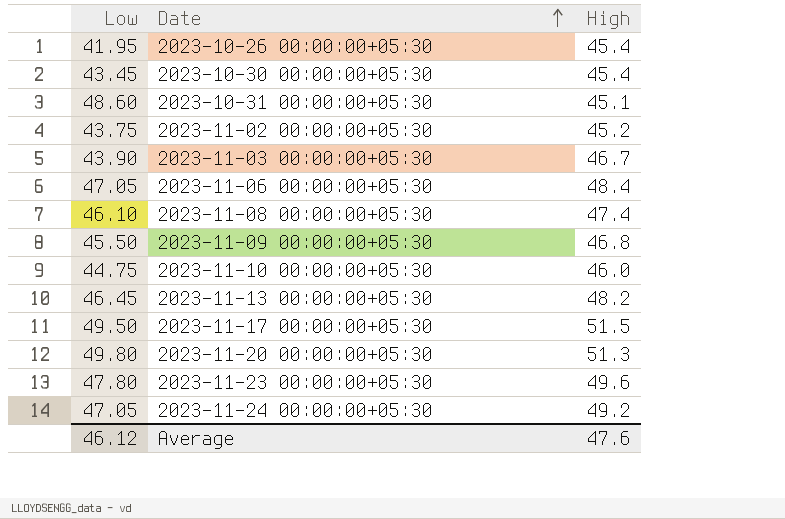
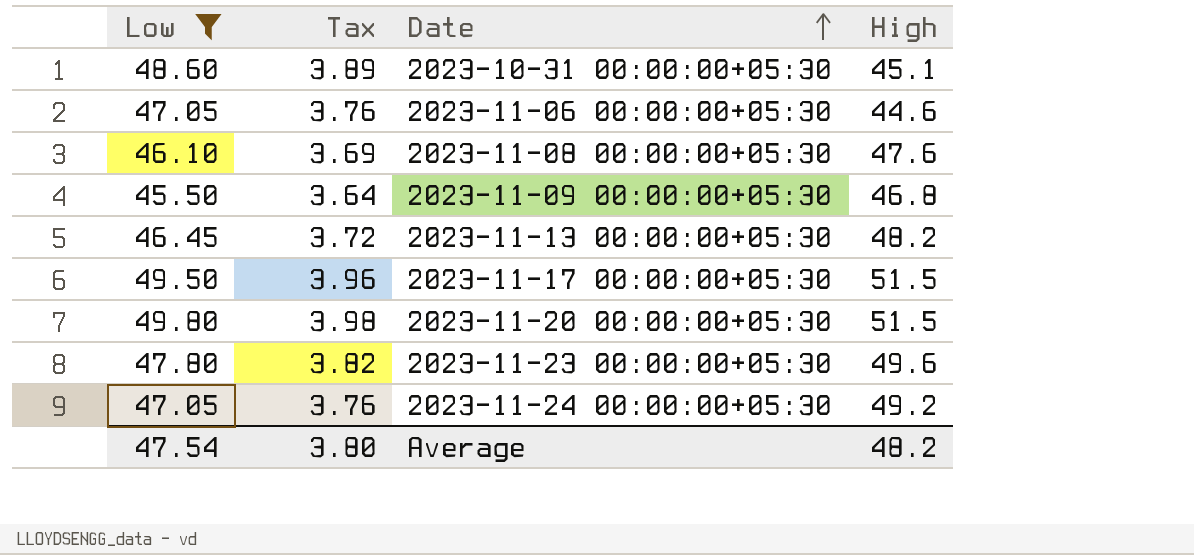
filter: none -> Low >= 45.50
column Tax | formula: none -> [Low] * 0.08
2023-11-06 00:00:00+05:30 | High: 48.4 -> 44.6
2023-11-08 00:00:00+05:30 | High: 47.4 -> 47.6
2023-11-20 00:00:00+05:30 | High: 51.3 -> 51.5
Average | Low: 46.12 -> 47.54
Average | High: 47.6 -> 48.2

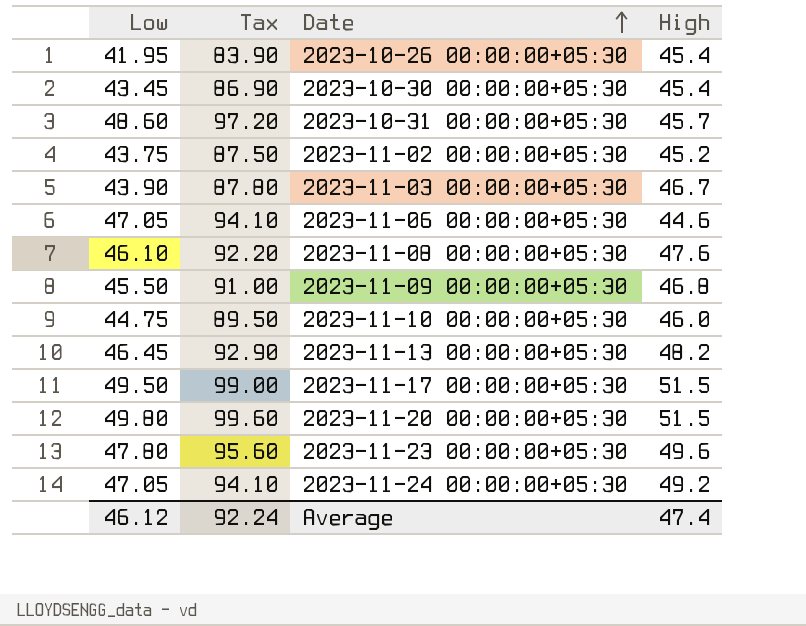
filter: Low >= 45.50 -> none
column Tax | formula: [Low] * 0.08 -> [Low] * 2
2023-10-31 00:00:00+05:30 | High: 45.1 -> 45.7
Average | Low: 47.54 -> 46.12
Average | Tax: 3.80 -> 92.24
Average | High: 48.2 -> 47.4

